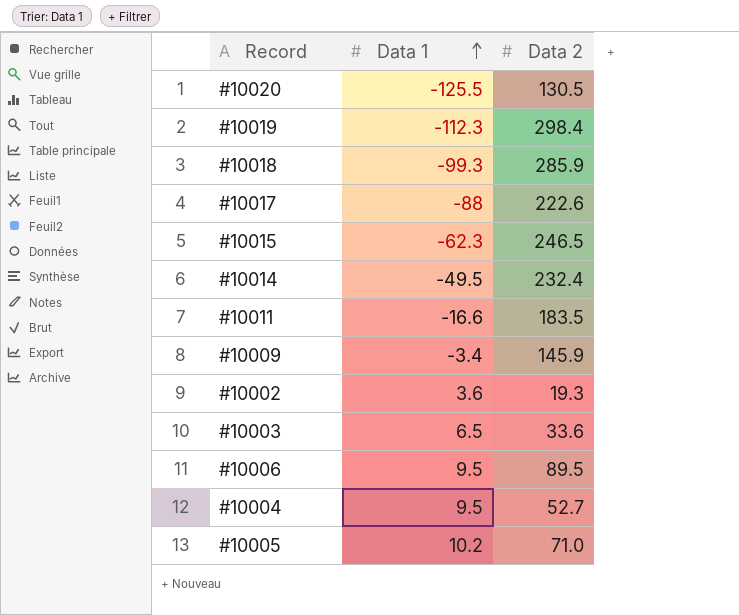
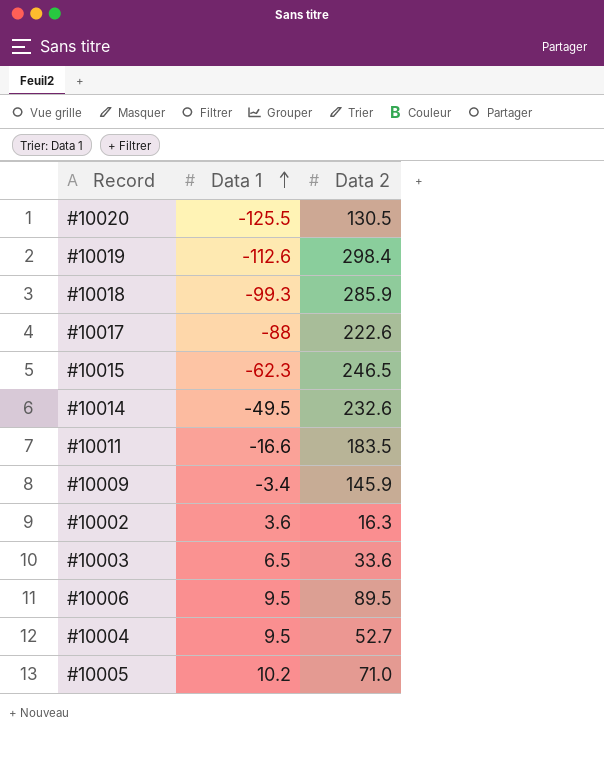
#10019 | Data 1: -112.3 -> -112.6
#10014 | Data 2: 232.4 -> 232.6
#10002 | Data 2: 19.3 -> 16.3

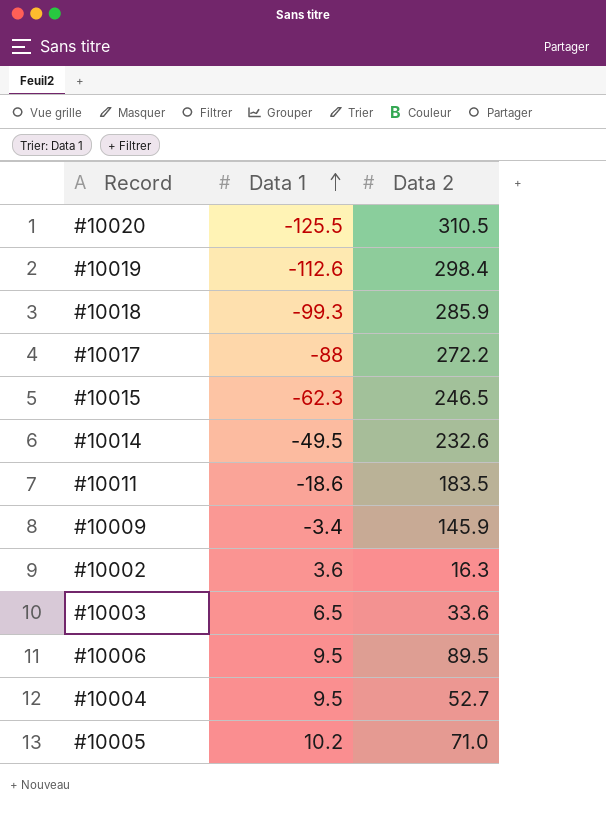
#10020 | Data 2: 130.5 -> 310.5
#10017 | Data 2: 222.6 -> 272.2
#10011 | Data 1: -16.6 -> -18.6

